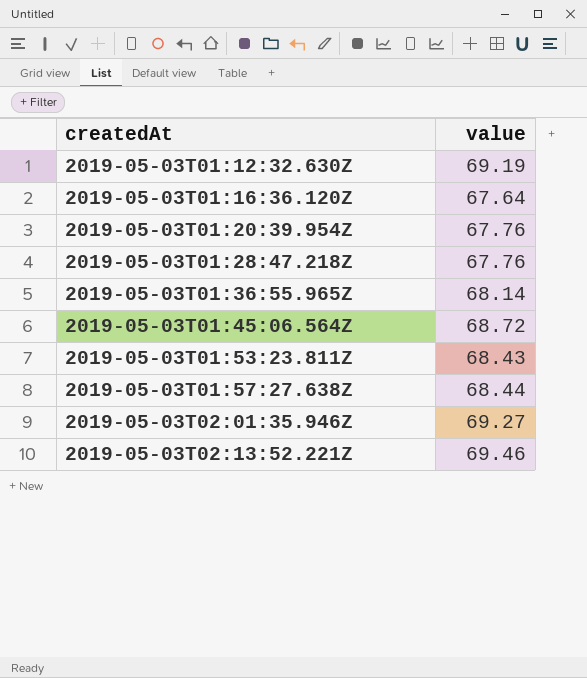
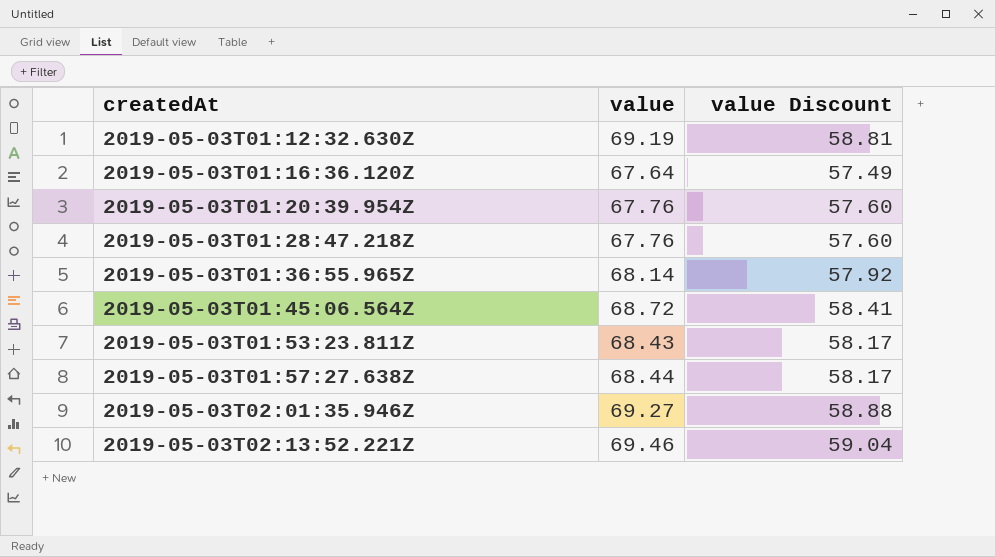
column value Discount | formula: none -> [value] * 0.85

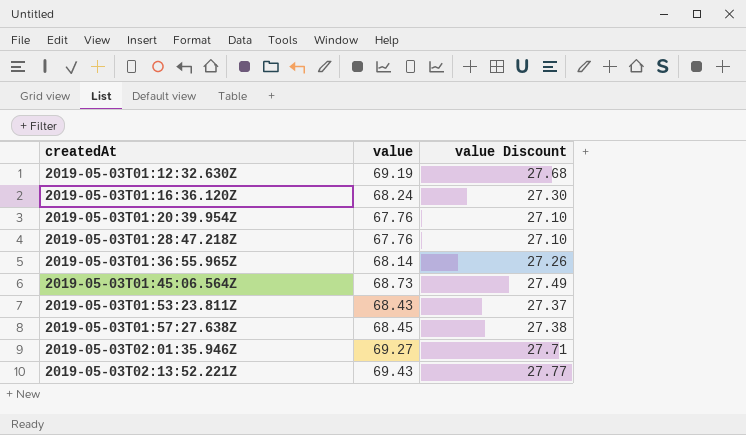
column value Discount | formula: [value] * 0.85 -> [value] * 0.4
2019-05-03T01:16:36.120Z | value: 67.64 -> 68.24
2019-05-03T01:45:06.564Z | value: 68.72 -> 68.73
2019-05-03T01:57:27.638Z | value: 68.44 -> 68.45
2019-05-03T02:13:52.221Z | value: 69.46 -> 69.43

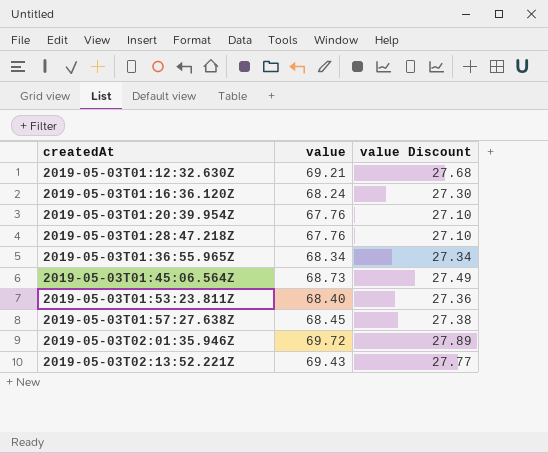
2019-05-03T01:12:32.630Z | value: 69.19 -> 69.21
2019-05-03T01:36:55.965Z | value: 68.14 -> 68.34
2019-05-03T01:36:55.965Z | value Discount: 27.26 -> 27.34
2019-05-03T01:53:23.811Z | value: 68.43 -> 68.40
2019-05-03T01:53:23.811Z | value Discount: 27.37 -> 27.36
2019-05-03T02:01:35.946Z | value: 69.27 -> 69.72
2019-05-03T02:01:35.946Z | value Discount: 27.71 -> 27.89

